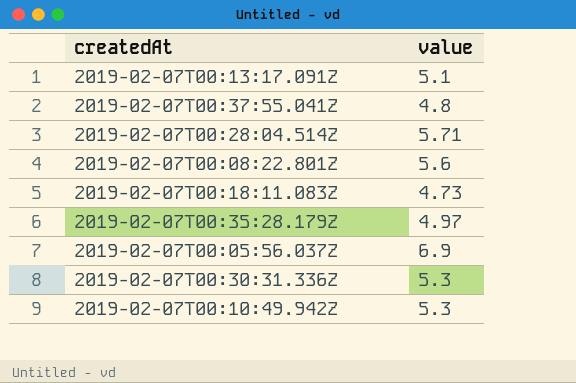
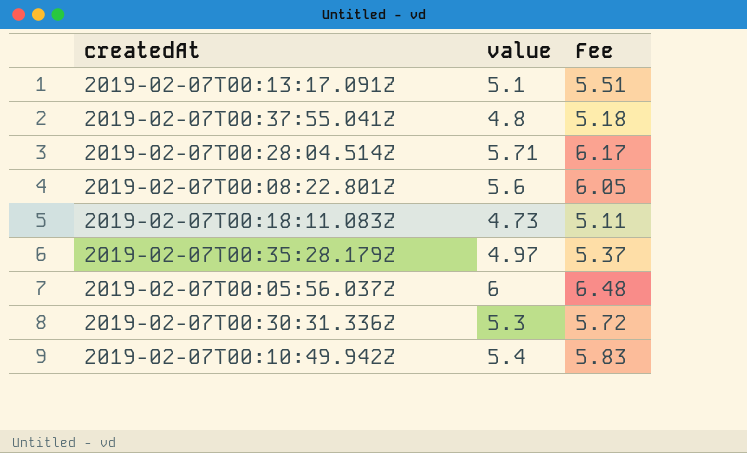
column Fee | formula: none -> [value] * 1.08
2019-02-07T00:05:56.037Z | value: 6.9 -> 6
2019-02-07T00:10:49.942Z | value: 5.3 -> 5.4

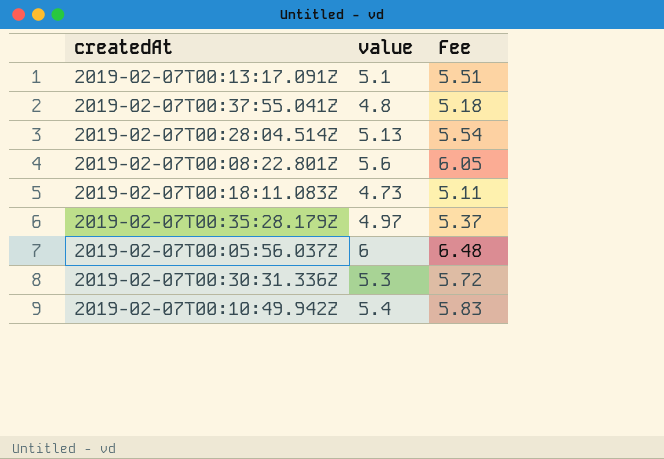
2019-02-07T00:28:04.514Z | value: 5.71 -> 5.13
2019-02-07T00:28:04.514Z | Fee: 6.17 -> 5.54

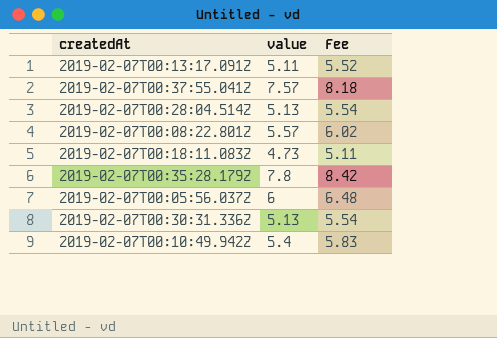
2019-02-07T00:13:17.091Z | value: 5.1 -> 5.11
2019-02-07T00:13:17.091Z | Fee: 5.51 -> 5.52
2019-02-07T00:37:55.041Z | value: 4.8 -> 7.57
2019-02-07T00:37:55.041Z | Fee: 5.18 -> 8.18
2019-02-07T00:08:22.801Z | value: 5.6 -> 5.57
2019-02-07T00:08:22.801Z | Fee: 6.05 -> 6.02
2019-02-07T00:35:28.179Z | value: 4.97 -> 7.8
2019-02-07T00:35:28.179Z | Fee: 5.37 -> 8.42
2019-02-07T00:30:31.336Z | value: 5.3 -> 5.13
2019-02-07T00:30:31.336Z | Fee: 5.72 -> 5.54

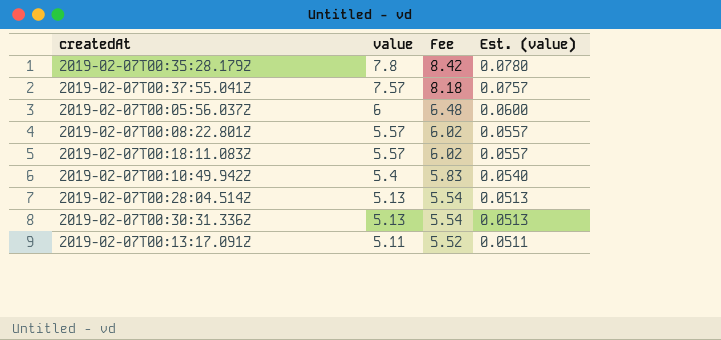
row order: none -> value descending
column Est. (value) | formula: none -> [value] * 0.01
2019-02-07T00:18:11.083Z | value: 4.73 -> 5.57
2019-02-07T00:18:11.083Z | Fee: 5.11 -> 6.02

